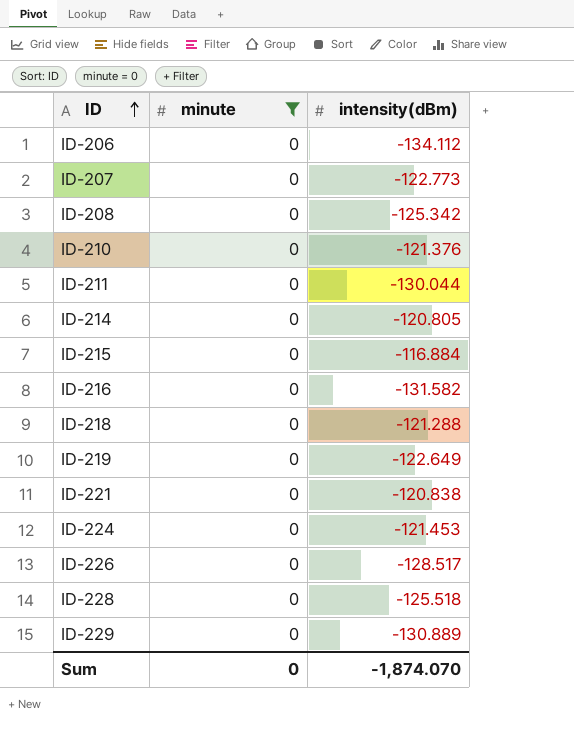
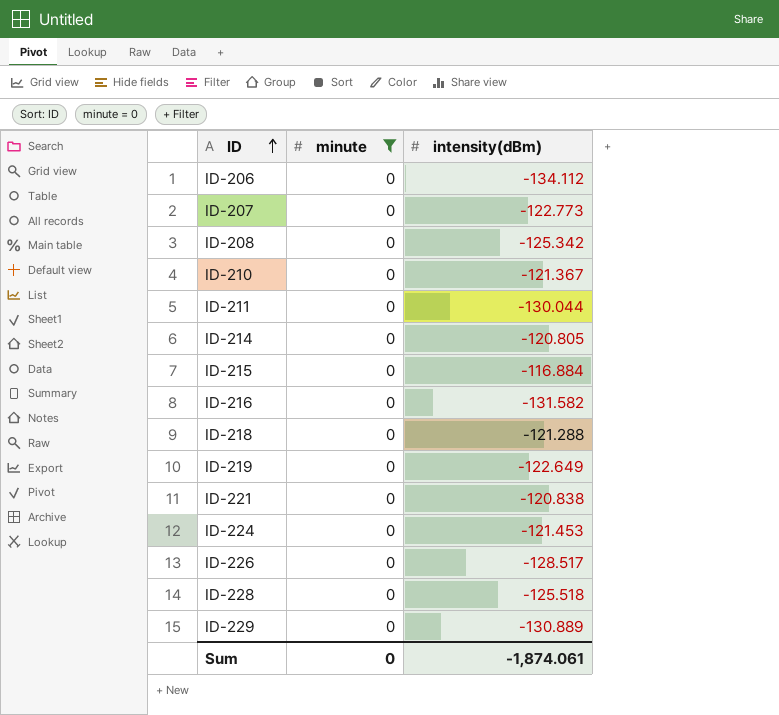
ID-210 | intensity(dBm): -121.376 -> -121.367
Sum | intensity(dBm): -1,874.070 -> -1,874.061

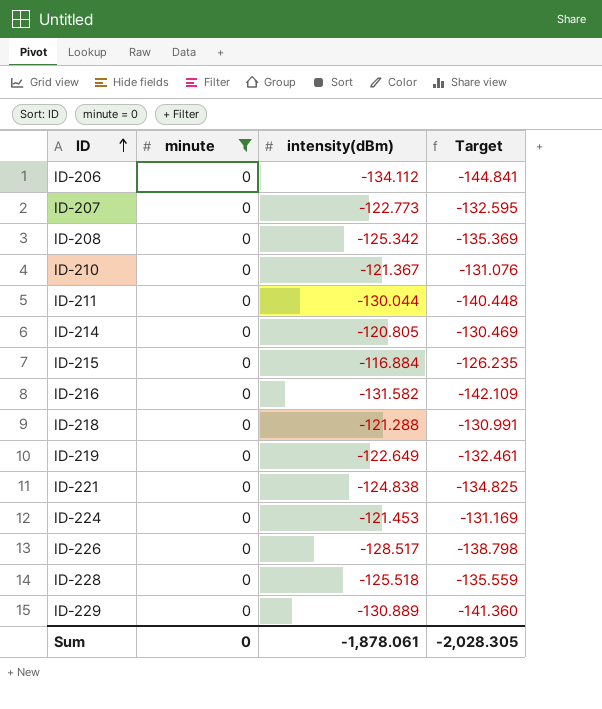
column Target | formula: none -> [intensity(dBm)] * 1.08
ID-221 | intensity(dBm): -120.838 -> -124.838
Sum | intensity(dBm): -1,874.061 -> -1,878.061

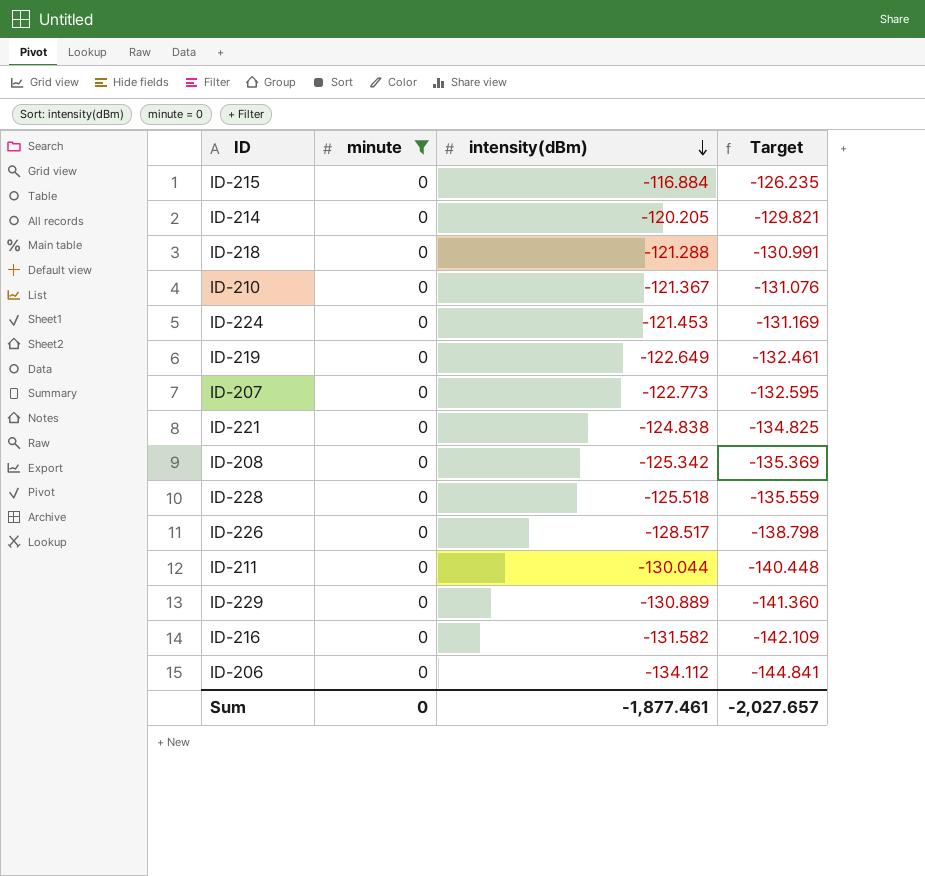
row order: ID ascending -> intensity(dBm) descending
ID-214 | intensity(dBm): -120.805 -> -120.205
ID-214 | Target: -130.469 -> -129.821
Sum | intensity(dBm): -1,878.061 -> -1,877.461
Sum | Target: -2,028.305 -> -2,027.657

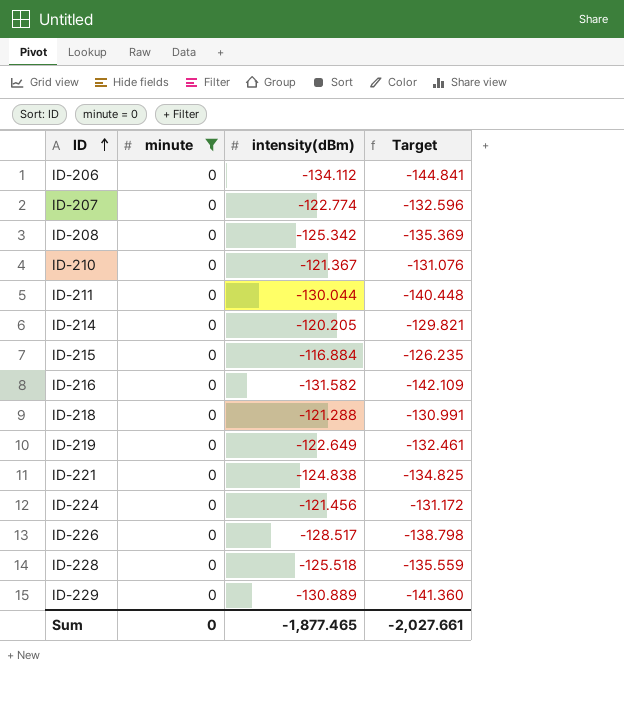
row order: intensity(dBm) descending -> ID ascending
ID-207 | intensity(dBm): -122.773 -> -122.774
ID-207 | Target: -132.595 -> -132.596
ID-224 | intensity(dBm): -121.453 -> -121.456
ID-224 | Target: -131.169 -> -131.172
Sum | intensity(dBm): -1,877.461 -> -1,877.465
Sum | Target: -2,027.657 -> -2,027.661

